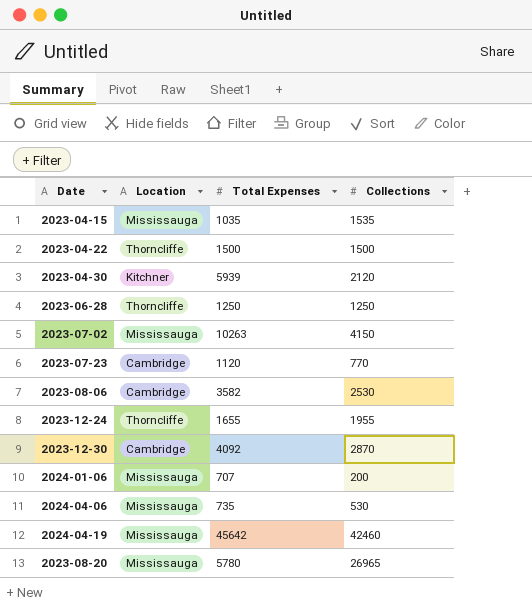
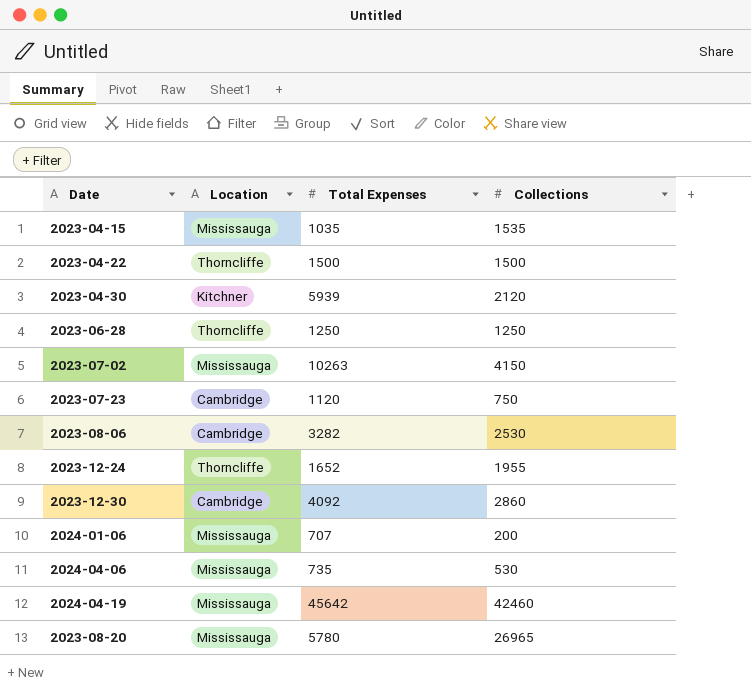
2023-07-23 | Collections: 770 -> 750
2023-08-06 | Total Expenses: 3582 -> 3282
2023-12-24 | Total Expenses: 1655 -> 1652
2023-12-30 | Collections: 2870 -> 2860

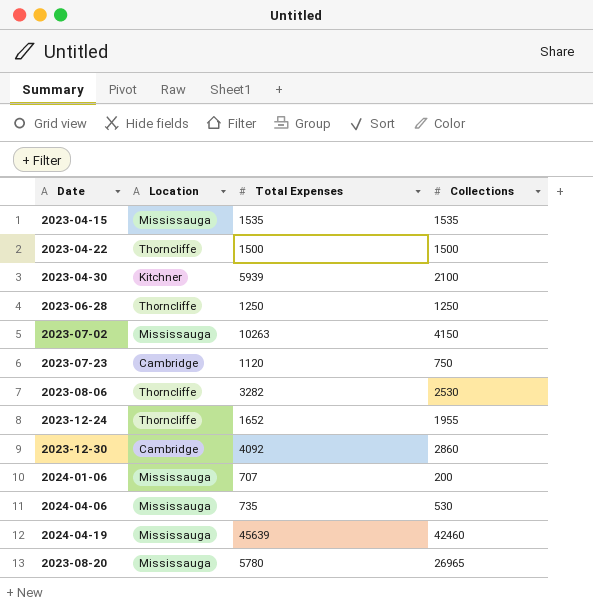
2023-04-15 | Total Expenses: 1035 -> 1535
2023-04-30 | Collections: 2120 -> 2100
2023-08-06 | Location: Cambridge -> Thorncliffe
2024-04-19 | Total Expenses: 45642 -> 45639

